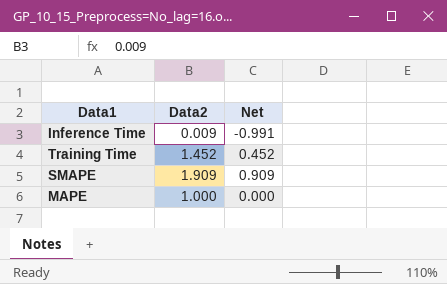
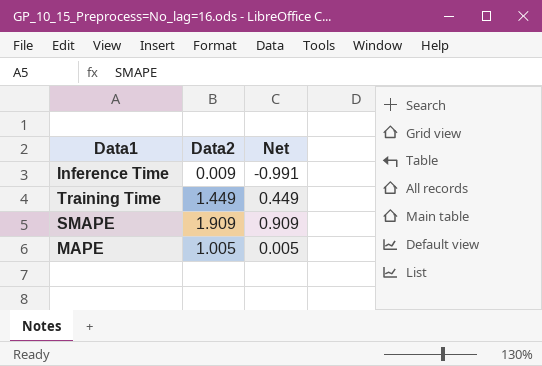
Training Time | Data2: 1.452 -> 1.449
Training Time | Net: 0.452 -> 0.449
MAPE | Data2: 1.000 -> 1.005
MAPE | Net: 0.000 -> 0.005

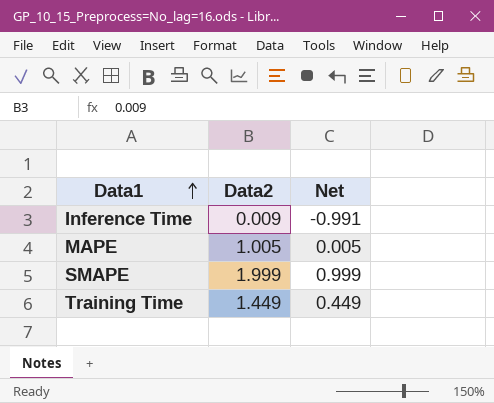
row order: none -> Data1 ascending
SMAPE | Data2: 1.909 -> 1.999
SMAPE | Net: 0.909 -> 0.999

